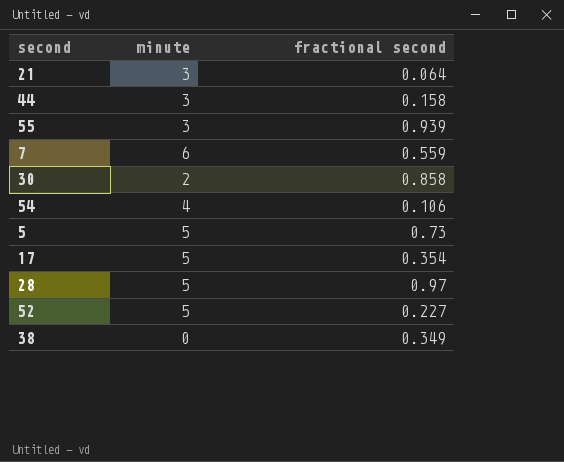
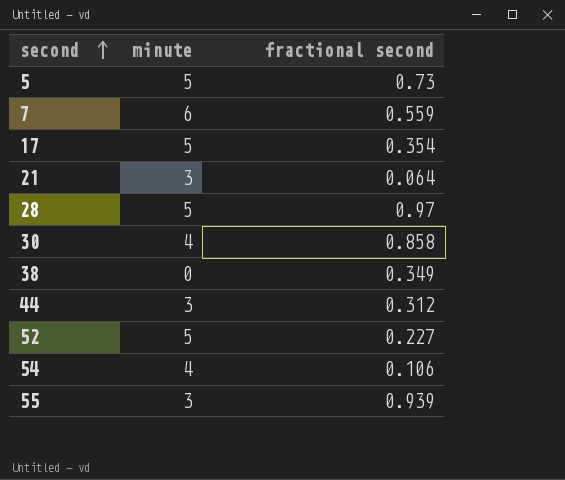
row order: none -> second ascending
30 | minute: 2 -> 4
44 | fractional second: 0.158 -> 0.312

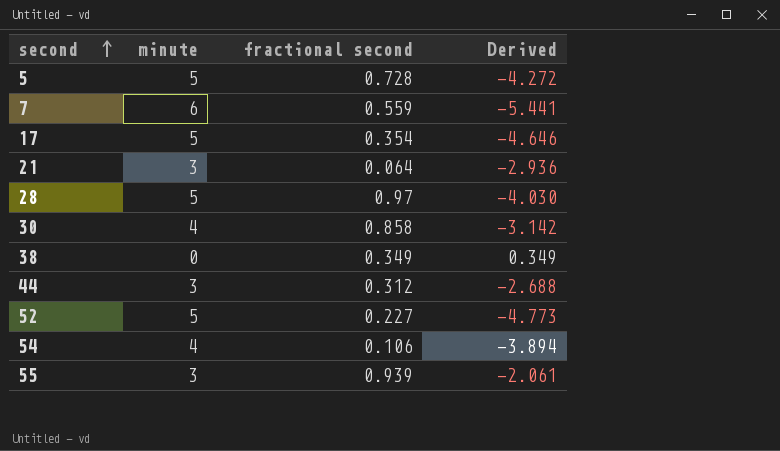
column Derived | formula: none -> [fractional second] - [minute]
5 | fractional second: 0.73 -> 0.728

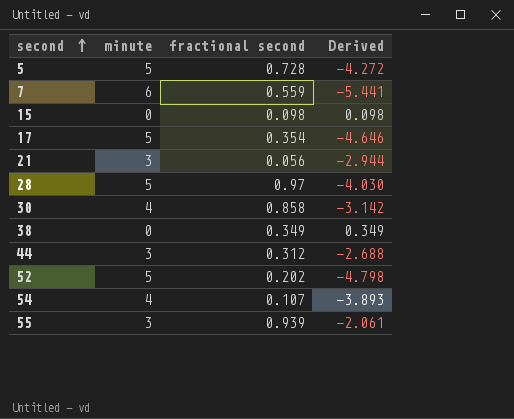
row 15: none -> 0 | 0.098 | 0.098
21 | fractional second: 0.064 -> 0.056
21 | Derived: -2.936 -> -2.944
52 | fractional second: 0.227 -> 0.202
52 | Derived: -4.773 -> -4.798
54 | fractional second: 0.106 -> 0.107
54 | Derived: -3.894 -> -3.893

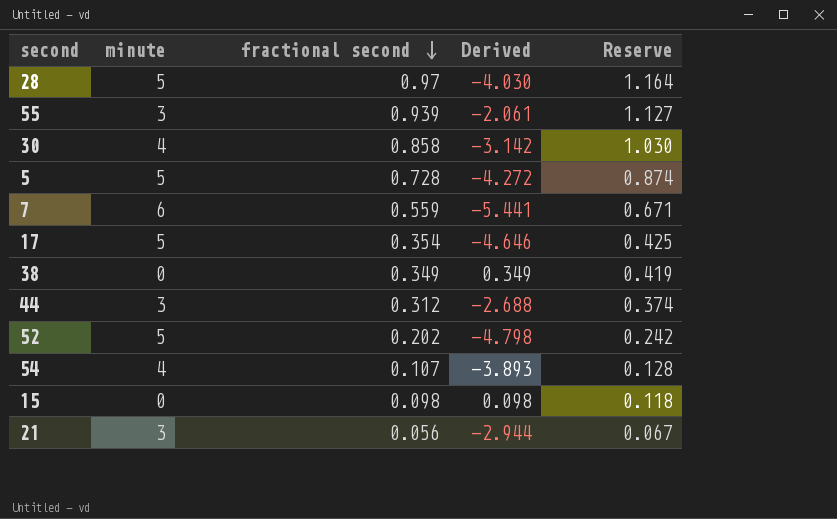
row order: second ascending -> fractional second descending
column Reserve | formula: none -> [fractional second] * 1.2

